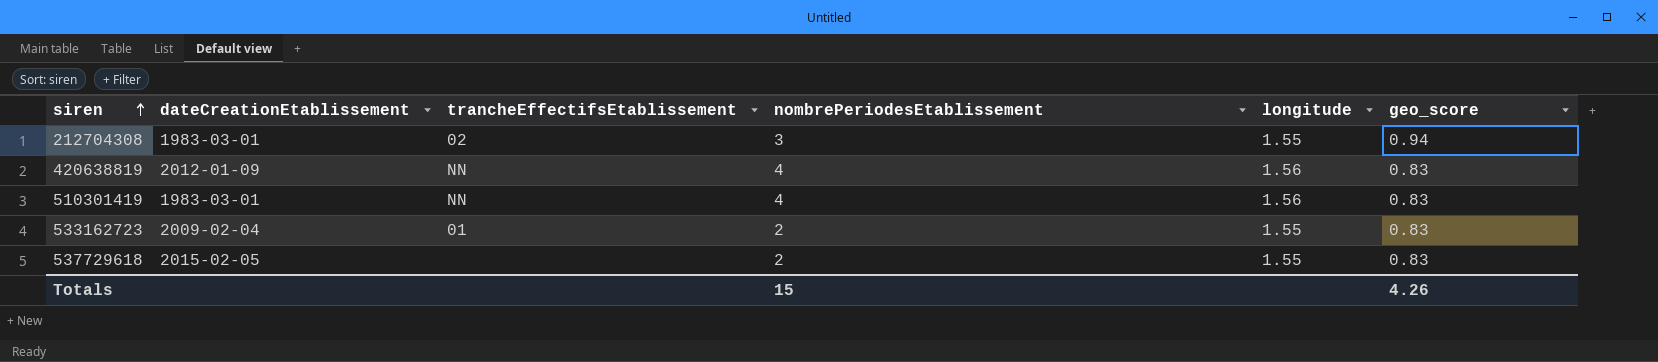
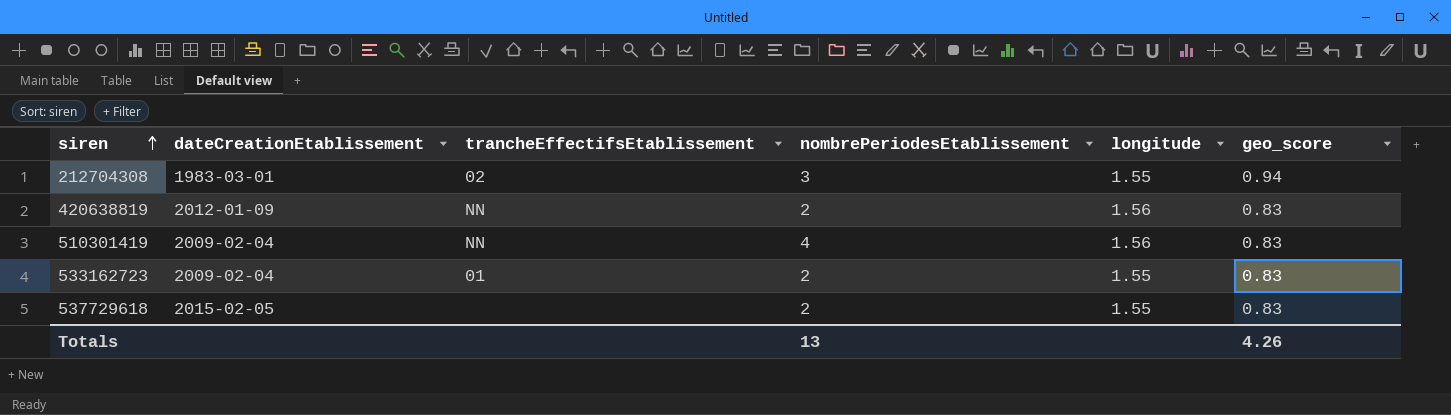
420638819 | nombrePeriodesEtablissement: 4 -> 2
510301419 | dateCreationEtablissement: 1983-03-01 -> 2009-02-04
Totals | nombrePeriodesEtablissement: 15 -> 13

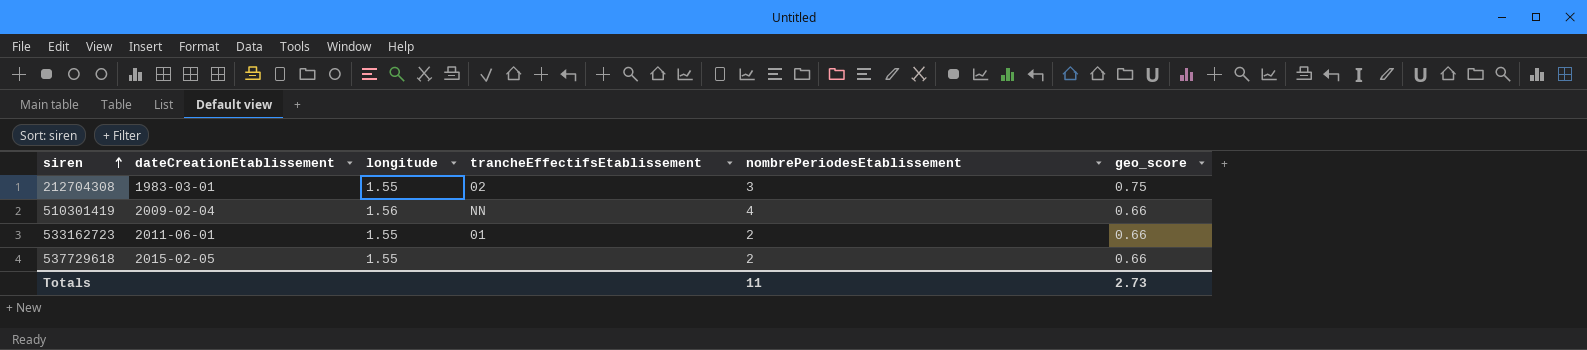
column longitude | position: 5 -> 3
row 420638819: 2012-01-09 | NN | 2 | 1.56 | 0.83 -> none
212704308 | geo_score: 0.94 -> 0.75
510301419 | geo_score: 0.83 -> 0.66
533162723 | dateCreationEtablissement: 2009-02-04 -> 2011-06-01
533162723 | geo_score: 0.83 -> 0.66
537729618 | geo_score: 0.83 -> 0.66
Totals | nombrePeriodesEtablissement: 13 -> 11
Totals | geo_score: 4.26 -> 2.73

